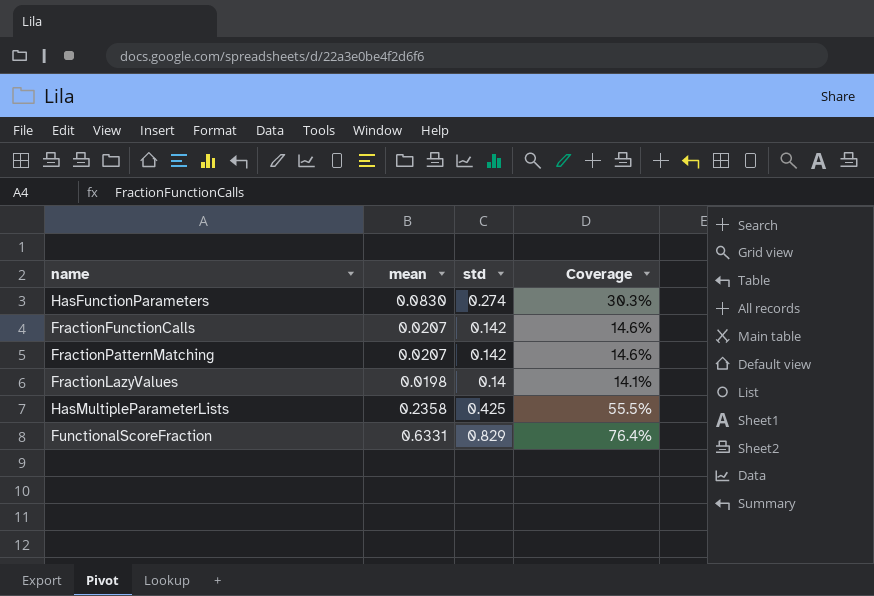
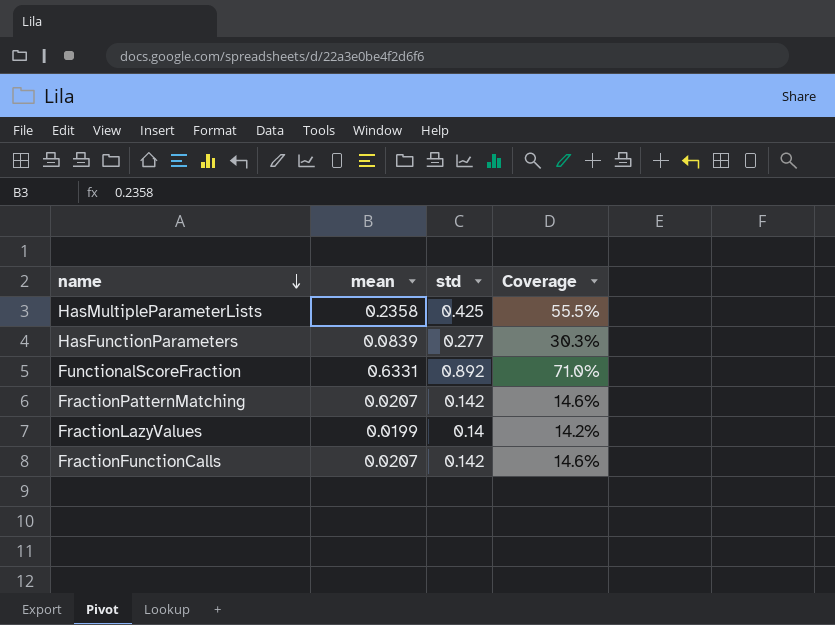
row order: none -> name descending
HasFunctionParameters | mean: 0.0830 -> 0.0839
HasFunctionParameters | std: 0.274 -> 0.277
FunctionalScoreFraction | std: 0.829 -> 0.892
FunctionalScoreFraction | Coverage: 76.4% -> 71.0%
FractionLazyValues | mean: 0.0198 -> 0.0199
FractionLazyValues | Coverage: 14.1% -> 14.2%

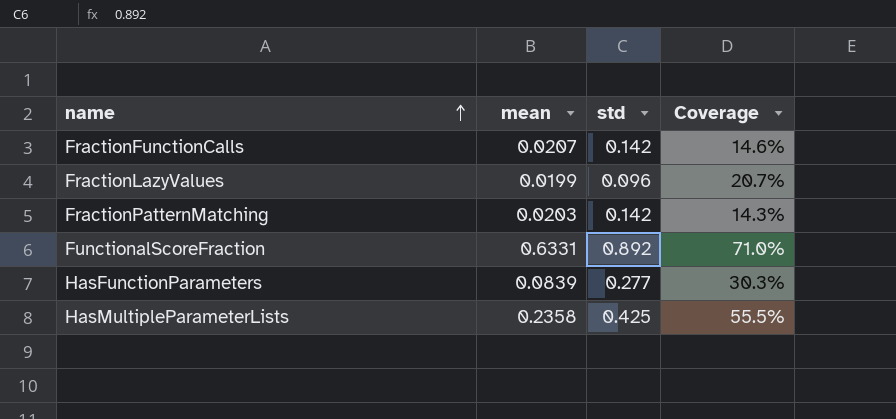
row order: name descending -> name ascending
FractionLazyValues | std: 0.14 -> 0.096
FractionLazyValues | Coverage: 14.2% -> 20.7%
FractionPatternMatching | mean: 0.0207 -> 0.0203
FractionPatternMatching | Coverage: 14.6% -> 14.3%

